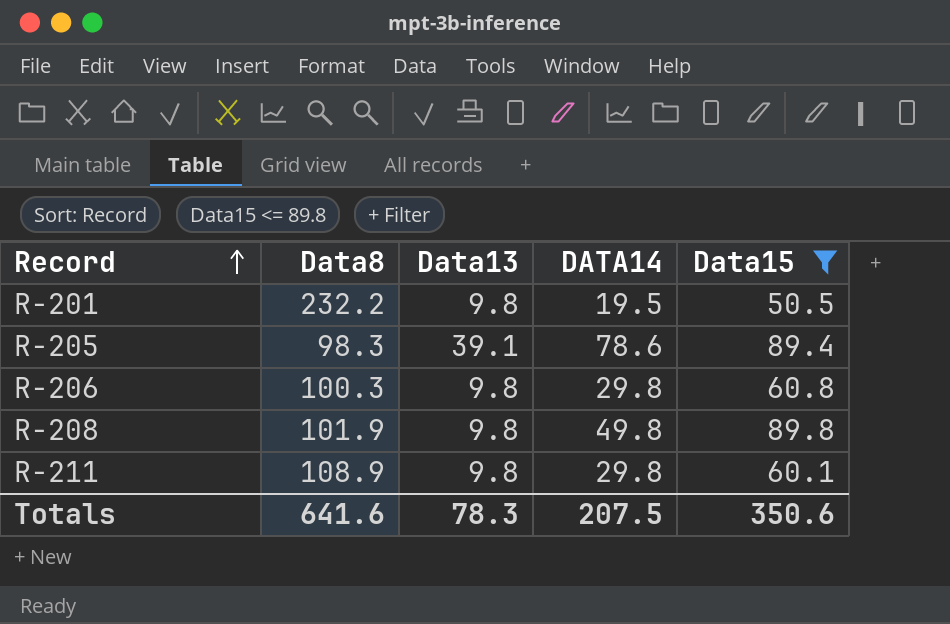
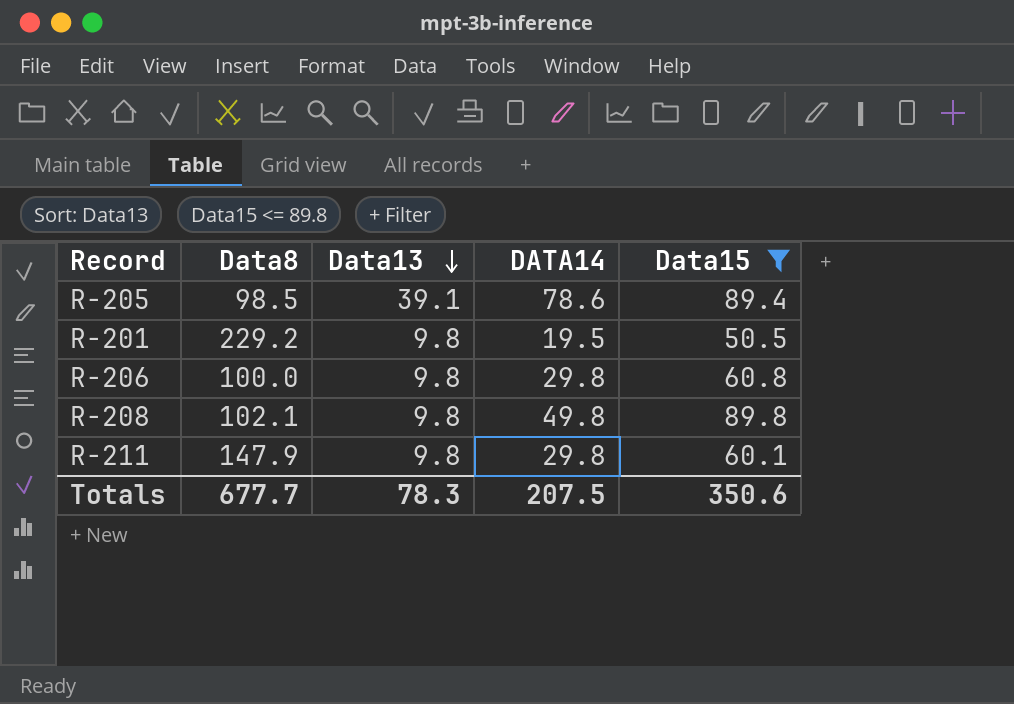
row order: Record ascending -> Data13 descending
R-205 | Data8: 98.3 -> 98.5
R-201 | Data8: 232.2 -> 229.2
R-206 | Data8: 100.3 -> 100.0
R-208 | Data8: 101.9 -> 102.1
R-211 | Data8: 108.9 -> 147.9
Totals | Data8: 641.6 -> 677.7

